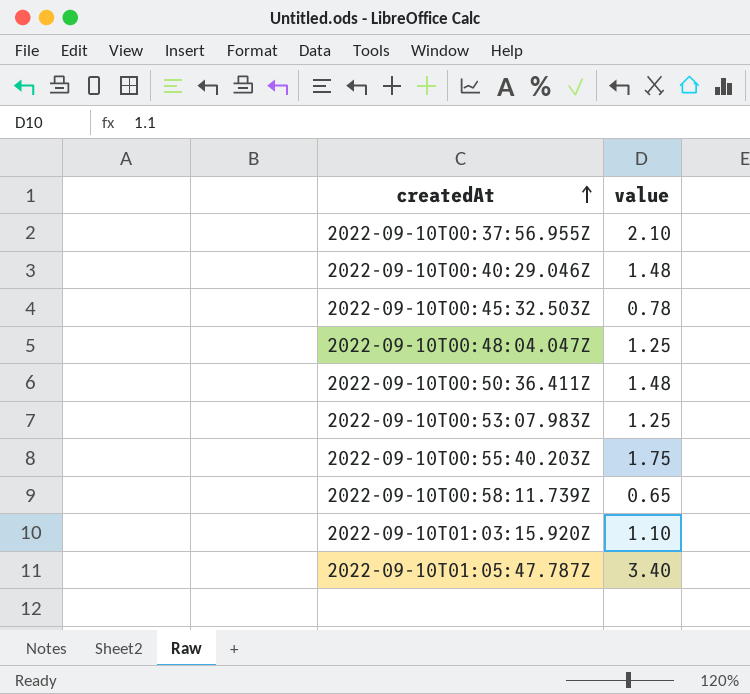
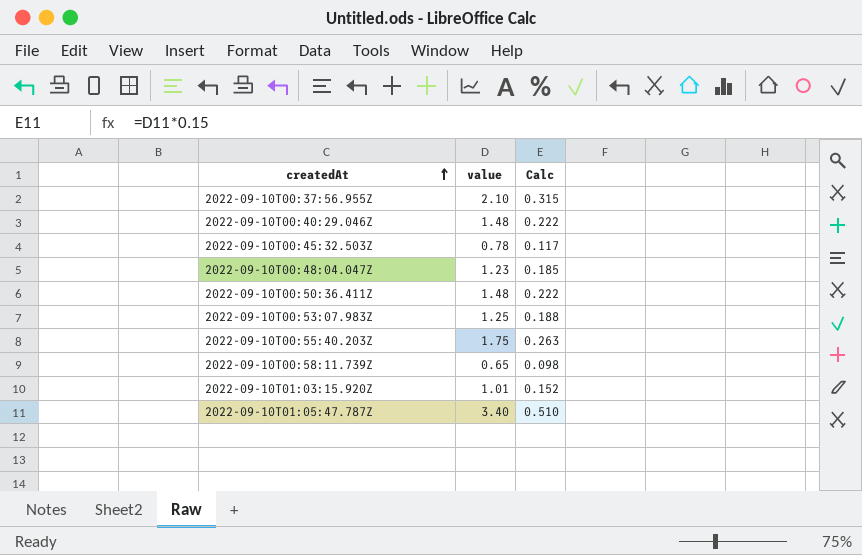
column Calc | formula: none -> [value] * 0.15
2022-09-10T00:48:04.047Z | value: 1.25 -> 1.23
2022-09-10T01:03:15.920Z | value: 1.10 -> 1.01

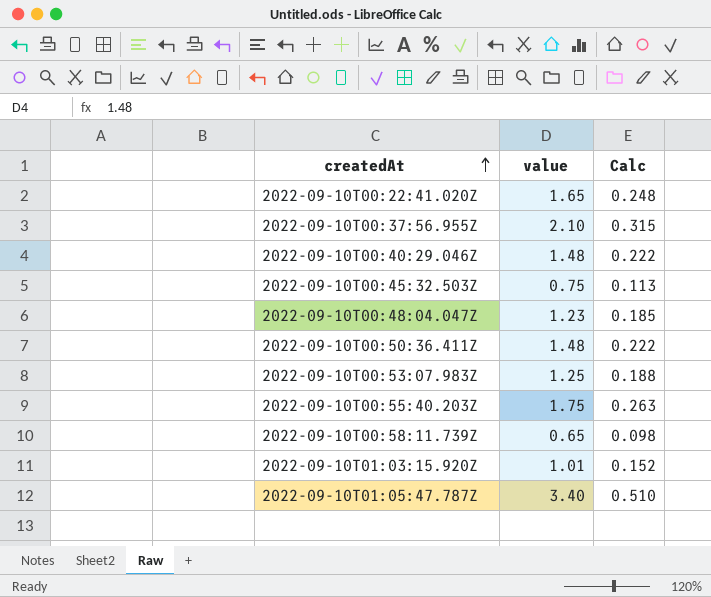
row 2022-09-10T00:22:41.020Z: none -> 1.65 | 0.248
2022-09-10T00:45:32.503Z | value: 0.78 -> 0.75
2022-09-10T00:45:32.503Z | Calc: 0.117 -> 0.113

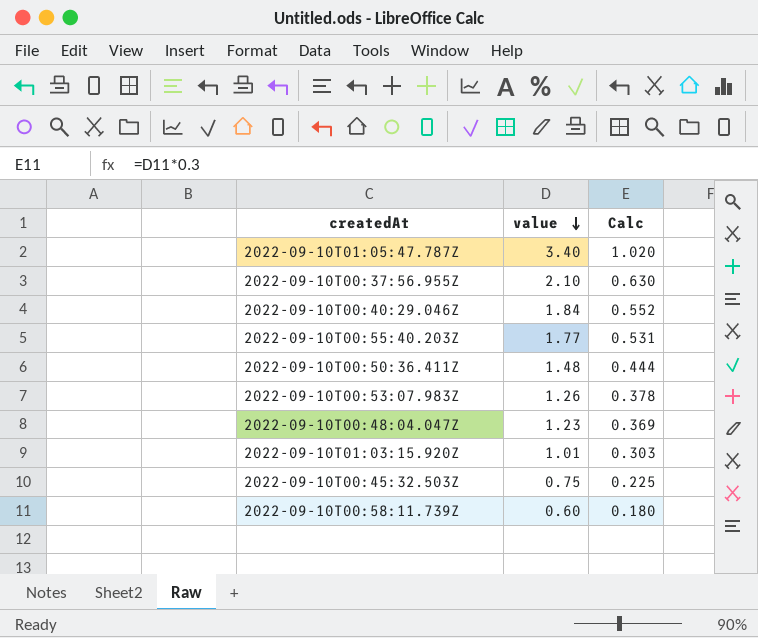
row order: createdAt ascending -> value descending
column Calc | formula: [value] * 0.15 -> [value] * 0.3
row 2022-09-10T00:22:41.020Z: 1.65 | 0.248 -> none
2022-09-10T00:40:29.046Z | value: 1.48 -> 1.84
2022-09-10T00:55:40.203Z | value: 1.75 -> 1.77
2022-09-10T00:53:07.983Z | value: 1.25 -> 1.26
2022-09-10T00:58:11.739Z | value: 0.65 -> 0.60

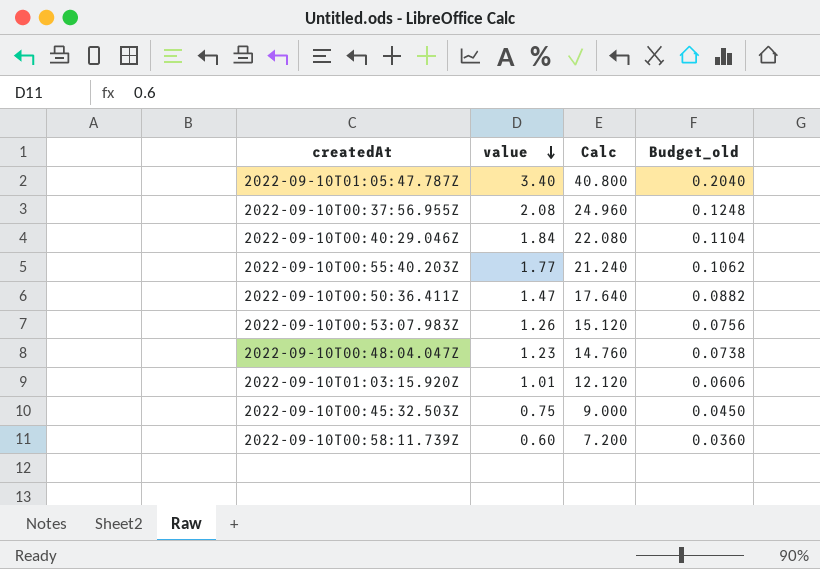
column Calc | formula: [value] * 0.3 -> [value] * 12
column Budget_old | formula: none -> [value] * 0.06
2022-09-10T00:37:56.955Z | value: 2.10 -> 2.08
2022-09-10T00:50:36.411Z | value: 1.48 -> 1.47

